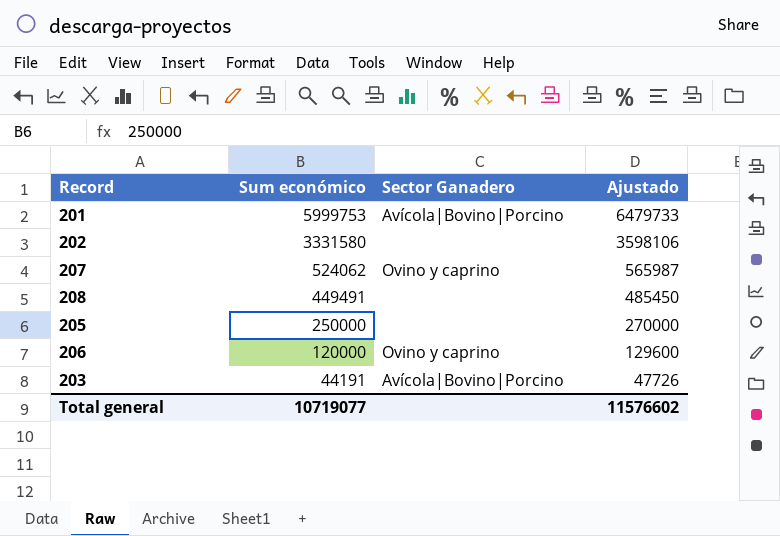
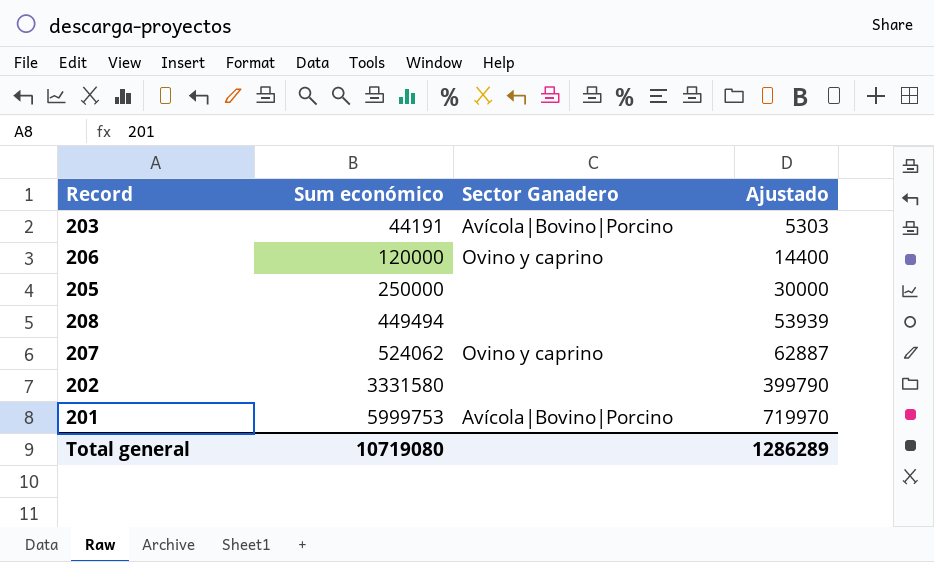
row order: Sum económico descending -> Sum económico ascending
column Ajustado | formula: [Sum económico] * 1,08 -> [Sum económico] * 0,12
208 | Sum económico: 449491 -> 449494
Total general | Sum económico: 10719077 -> 10719080
Total general | Ajustado: 11576602 -> 1286289

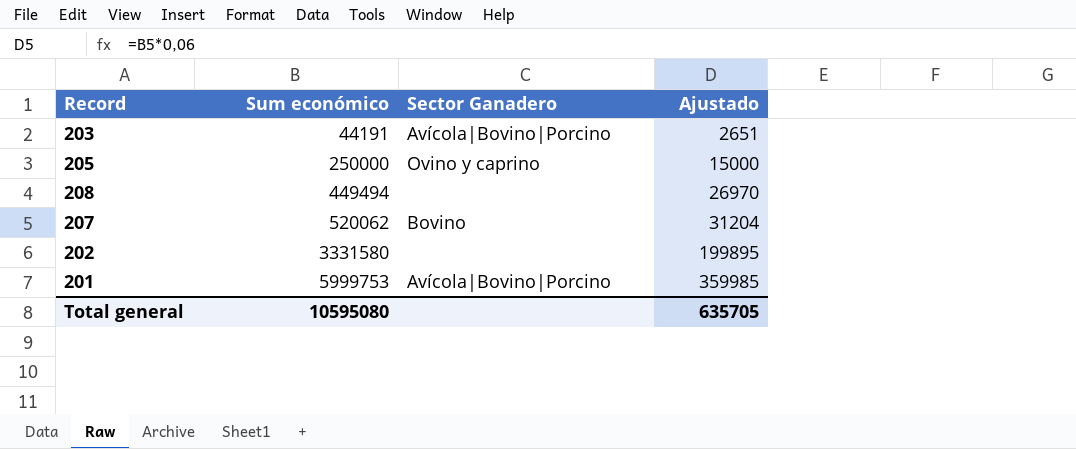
column Ajustado | formula: [Sum económico] * 0,12 -> [Sum económico] * 0,06
row 206: 120000 | Ovino y caprino | 14400 -> none
205 | Sector Ganadero: none -> Ovino y caprino
207 | Sum económico: 524062 -> 520062
207 | Sector Ganadero: Ovino y caprino -> Bovino
Total general | Sum económico: 10719080 -> 10595080
Total general | Ajustado: 1286289 -> 635705

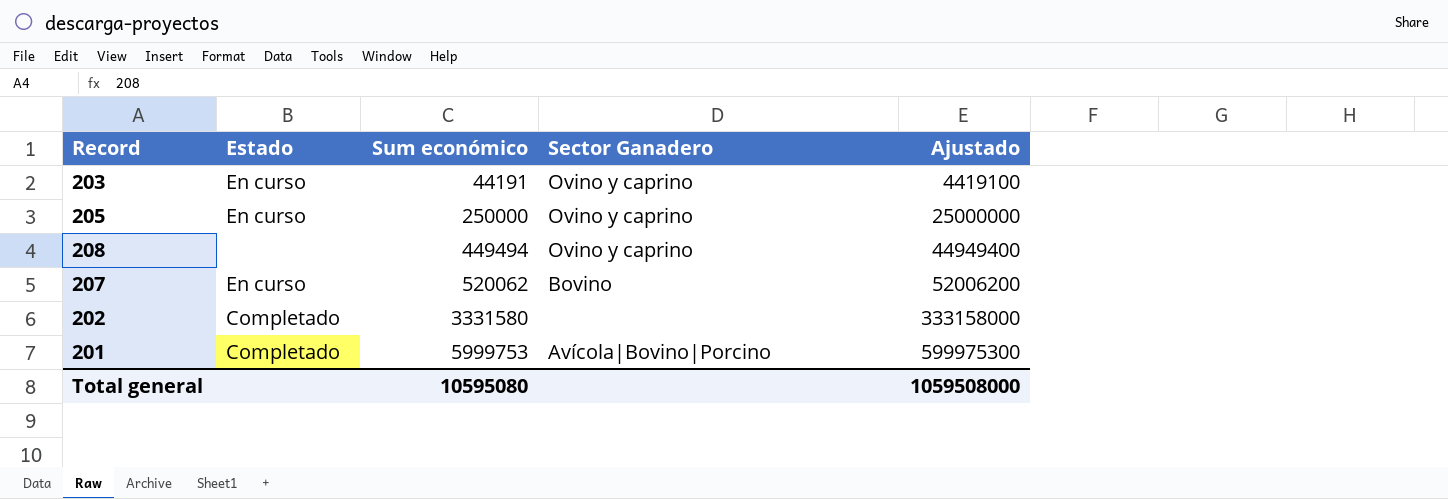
column Estado | position: none -> 2
column Ajustado | formula: [Sum económico] * 0,06 -> [Sum económico] * 100
203 | Sector Ganadero: Avícola|Bovino|Porcino -> Ovino y caprino
208 | Sector Ganadero: none -> Ovino y caprino
Total general | Ajustado: 635705 -> 1059508000

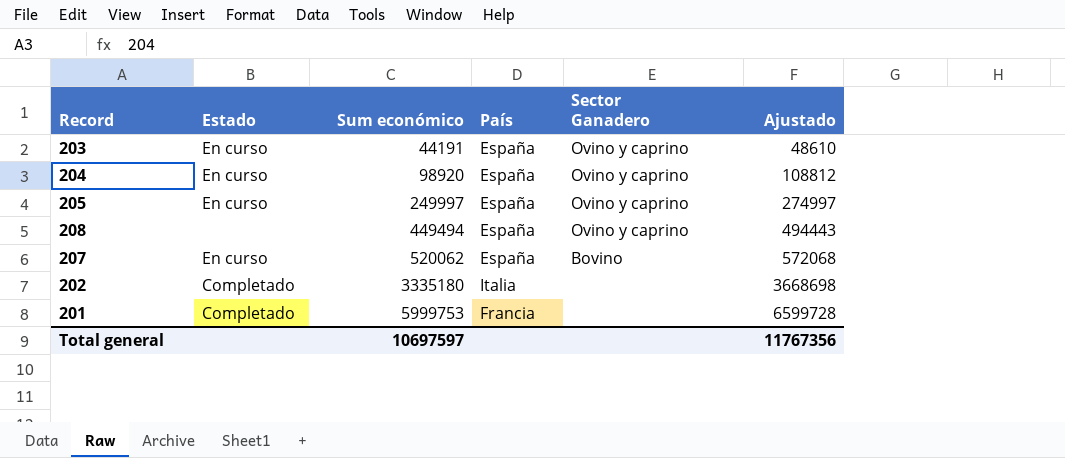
column País | position: none -> 4
column Ajustado | formula: [Sum económico] * 100 -> [Sum económico] * 1,1
row 204: none -> En curso | 98920 | España | Ovino y caprino | 108812
205 | Sum económico: 250000 -> 249997
202 | Sum económico: 3331580 -> 3335180
201 | Sector Ganadero: Avícola|Bovino|Porcino -> none
Total general | Sum económico: 10595080 -> 10697597
Total general | Ajustado: 1059508000 -> 11767356

